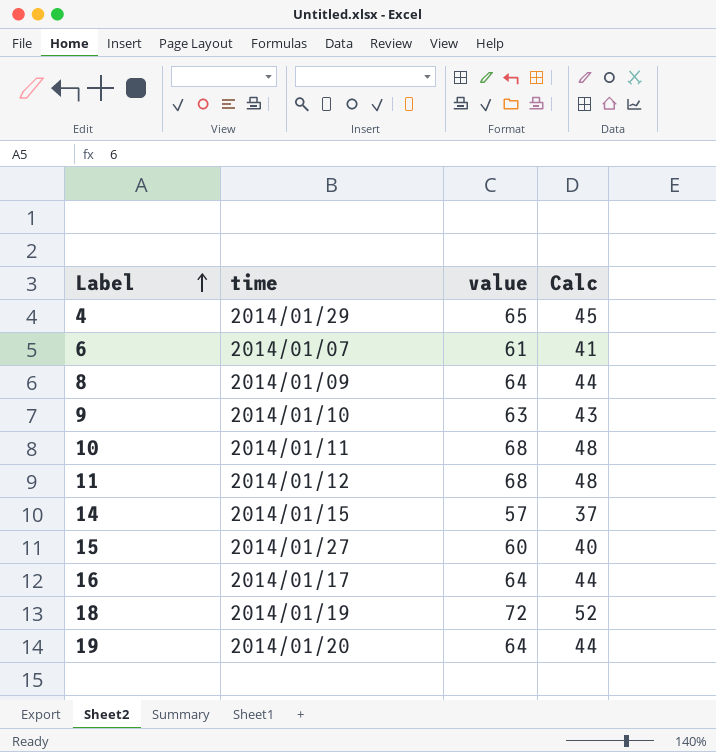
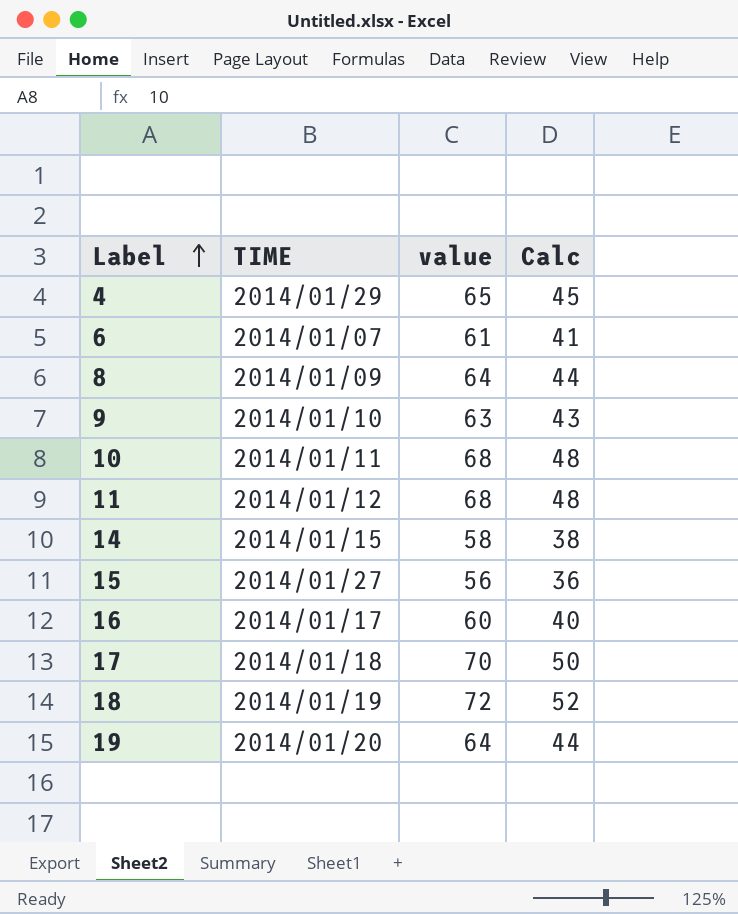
column name: time -> TIME
14 | value: 57 -> 58
14 | Calc: 37 -> 38
15 | value: 60 -> 56
15 | Calc: 40 -> 36
16 | value: 64 -> 60
16 | Calc: 44 -> 40
row 17: none -> 2014/01/18 | 70 | 50

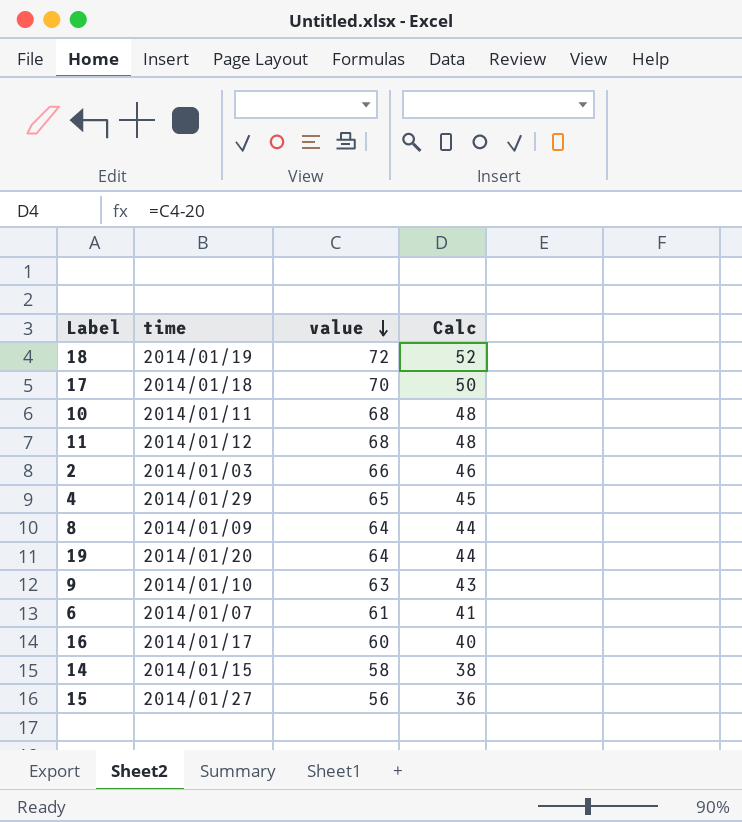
row order: Label ascending -> value descending
column name: TIME -> time
row 2: none -> 2014/01/03 | 66 | 46

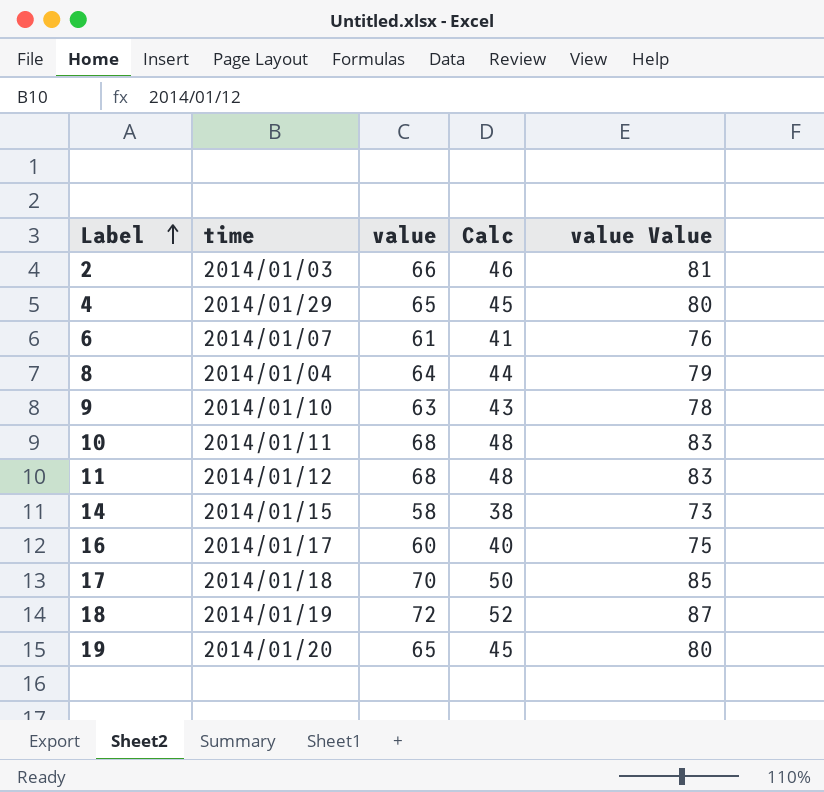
row order: value descending -> Label ascending
column value Value | formula: none -> [value] + 15
row 15: 2014/01/27 | 56 | 36 -> none
8 | time: 2014/01/09 -> 2014/01/04
19 | value: 64 -> 65
19 | Calc: 44 -> 45

